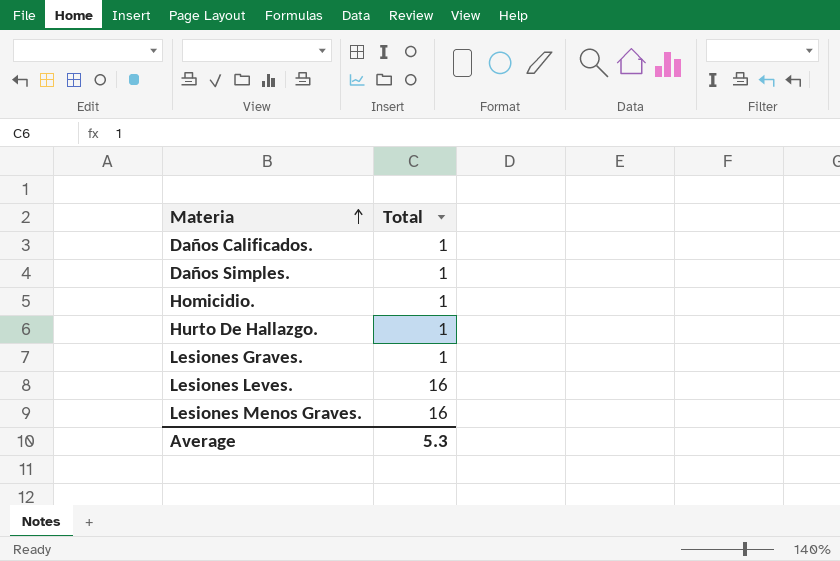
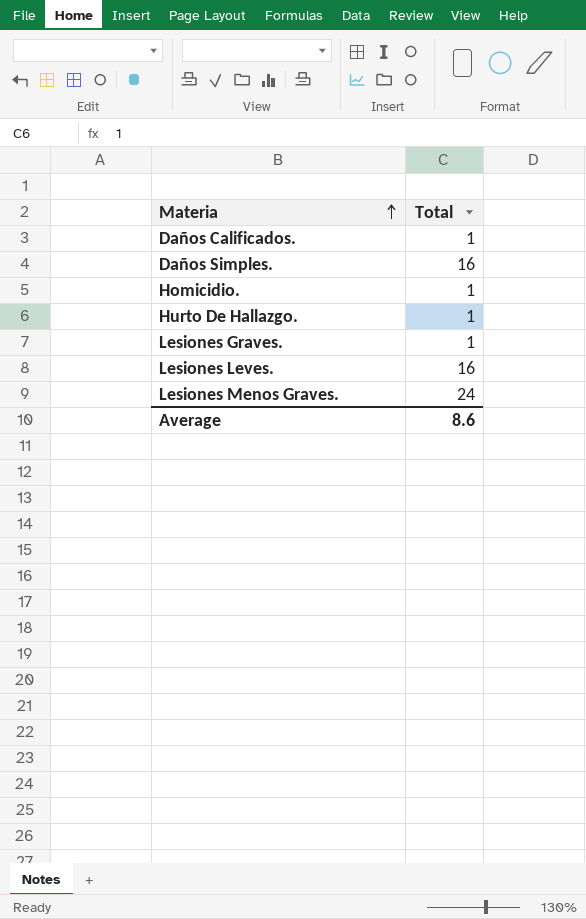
Daños Simples. | Total: 1 -> 16
Lesiones Menos Graves. | Total: 16 -> 24
Average | Total: 5.3 -> 8.6

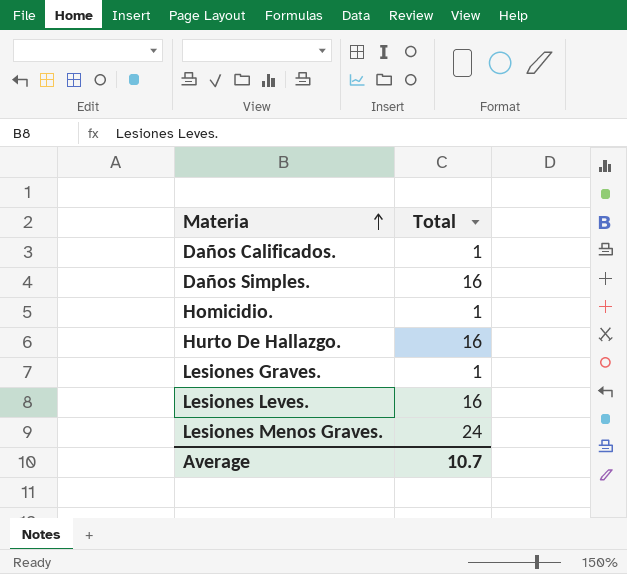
Hurto De Hallazgo. | Total: 1 -> 16
Average | Total: 8.6 -> 10.7

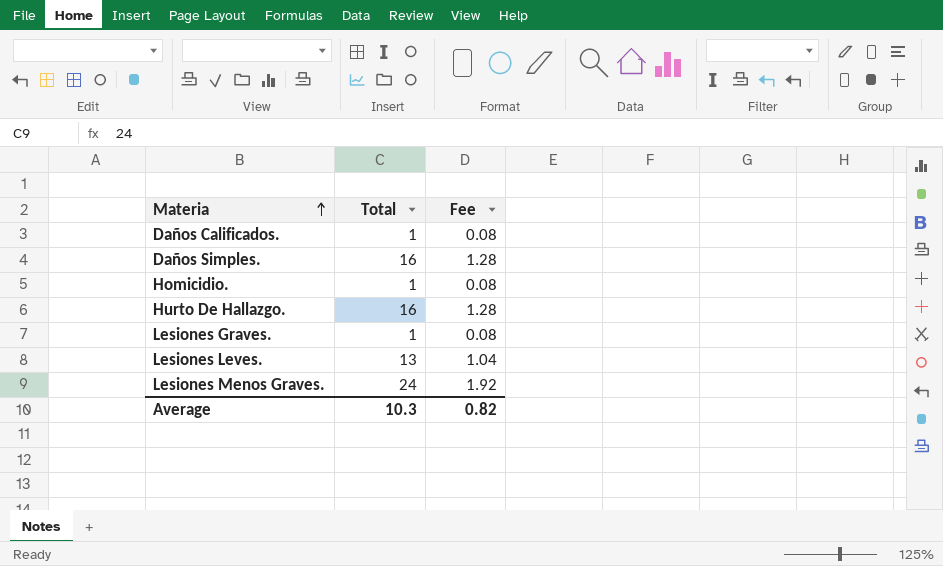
column Fee | formula: none -> [Total] * 0.08
Lesiones Leves. | Total: 16 -> 13
Average | Total: 10.7 -> 10.3

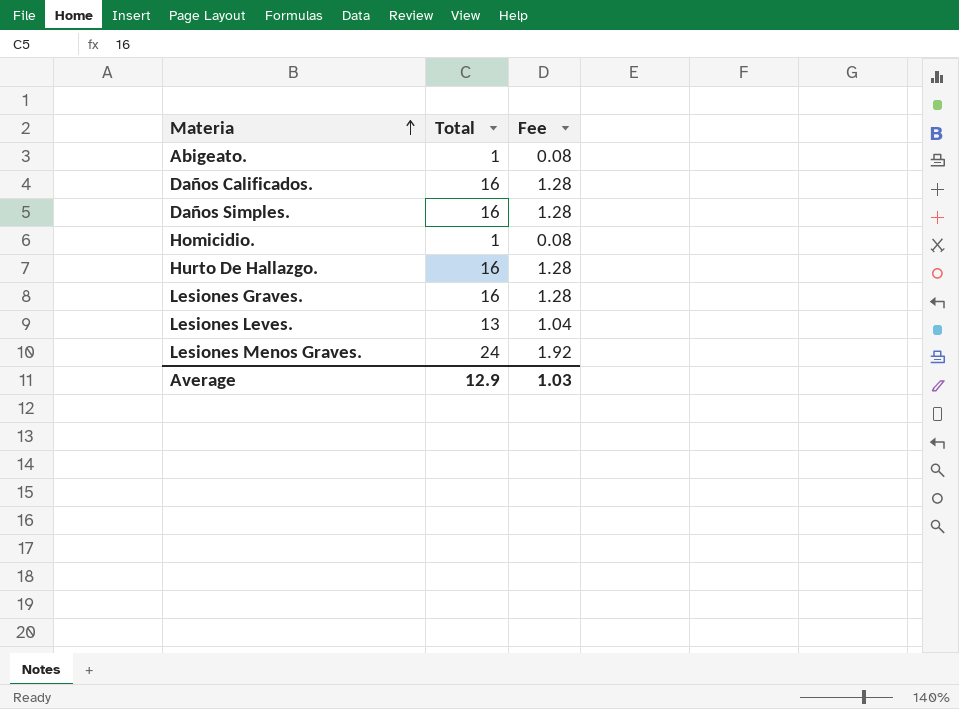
row Abigeato.: none -> 1 | 0.08
Daños Calificados. | Total: 1 -> 16
Daños Calificados. | Fee: 0.08 -> 1.28
Lesiones Graves. | Total: 1 -> 16
Lesiones Graves. | Fee: 0.08 -> 1.28
Average | Total: 10.3 -> 12.9
Average | Fee: 0.82 -> 1.03

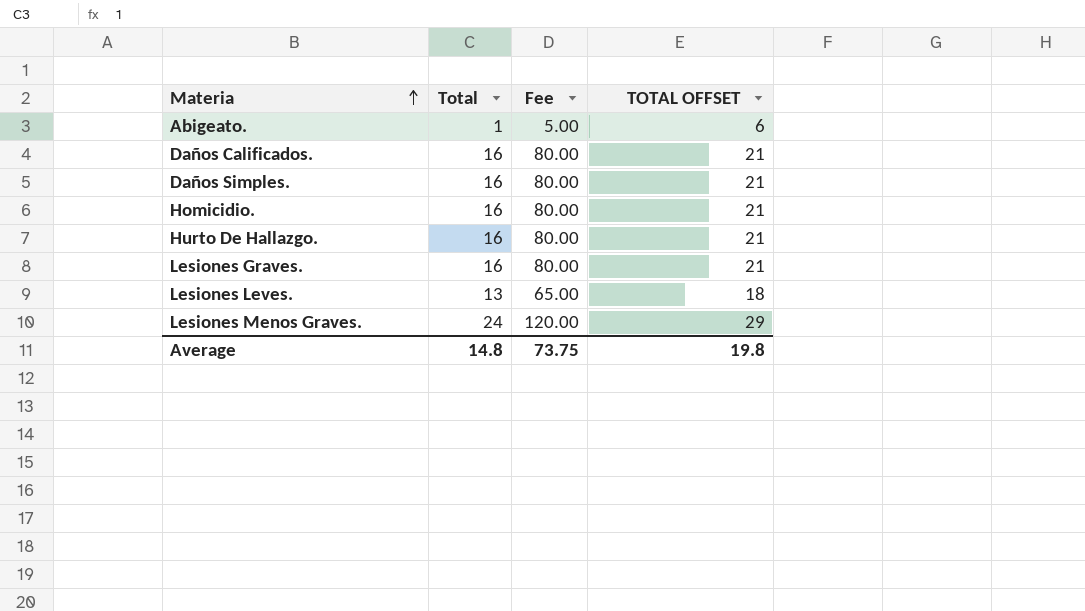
column Fee | formula: [Total] * 0.08 -> [Total] * 5
column TOTAL OFFSET | formula: none -> [Total] + 5
Homicidio. | Total: 1 -> 16
Average | Total: 12.9 -> 14.8
Average | Fee: 1.03 -> 73.75

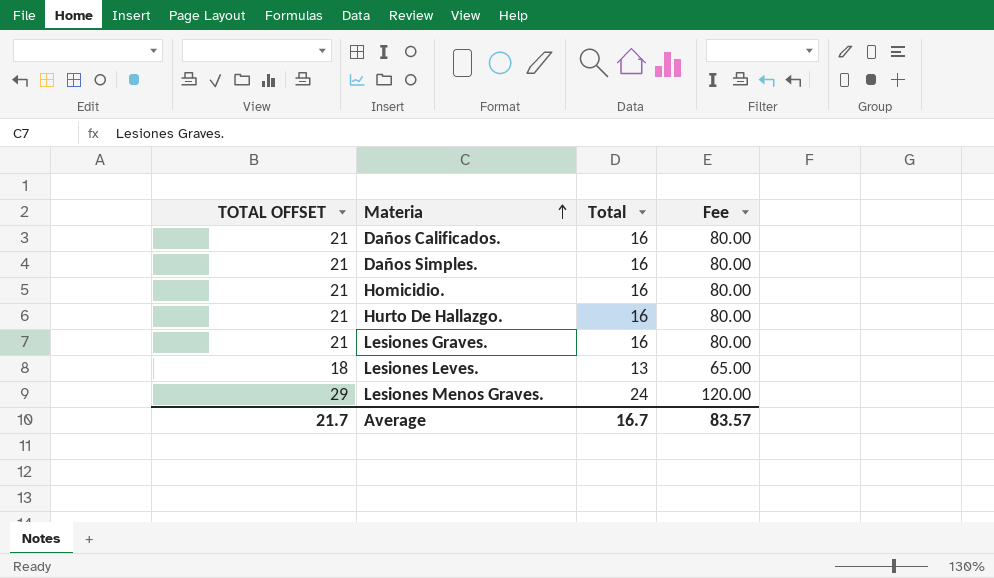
column TOTAL OFFSET | position: 4 -> 1
row Abigeato.: 1 | 5.00 | 6 -> none
Average | TOTAL OFFSET: 19.8 -> 21.7
Average | Total: 14.8 -> 16.7
Average | Fee: 73.75 -> 83.57

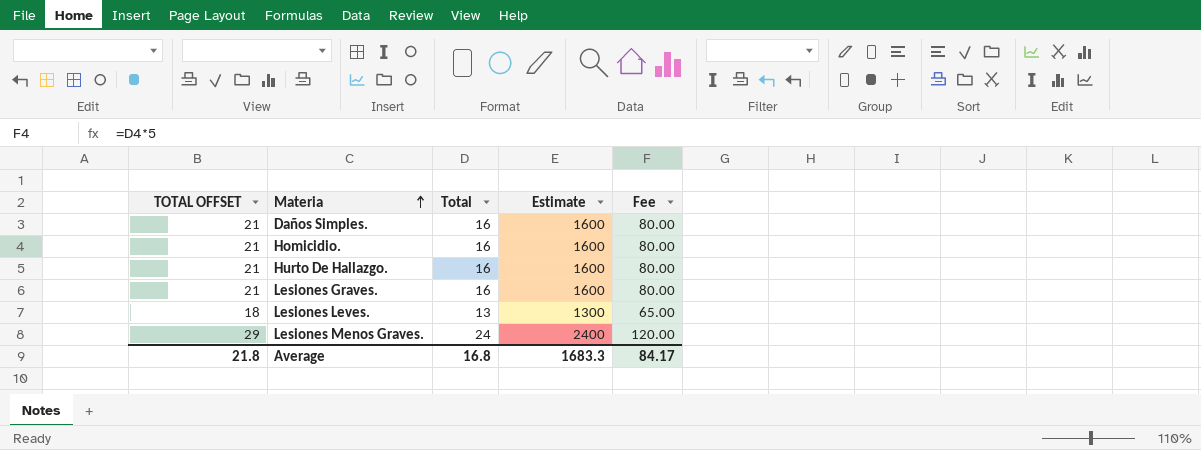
column Estimate | formula: none -> [Total] * 100
row Daños Calificados.: 21 | 16 | 80.00 -> none
Average | TOTAL OFFSET: 21.7 -> 21.8
Average | Total: 16.7 -> 16.8
Average | Fee: 83.57 -> 84.17

